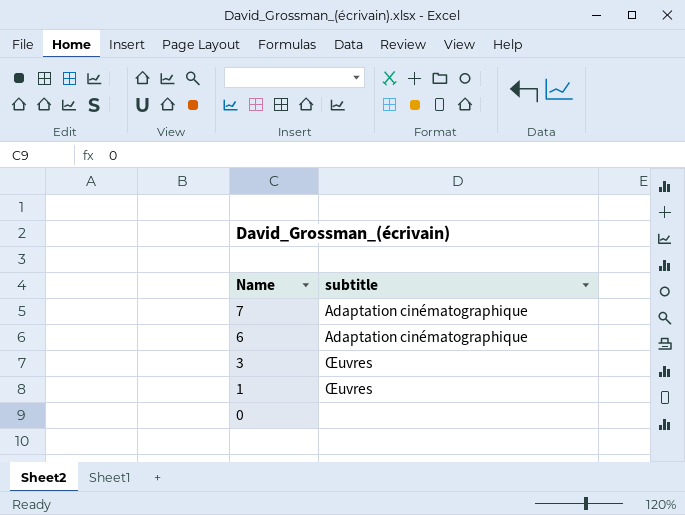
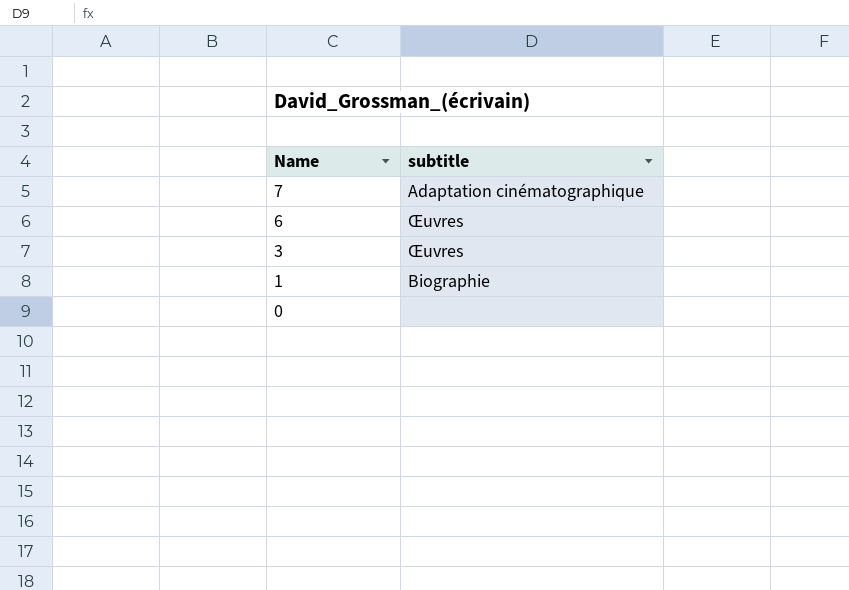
6 | subtitle: Adaptation cinématographique -> Œuvres
1 | subtitle: Œuvres -> Biographie

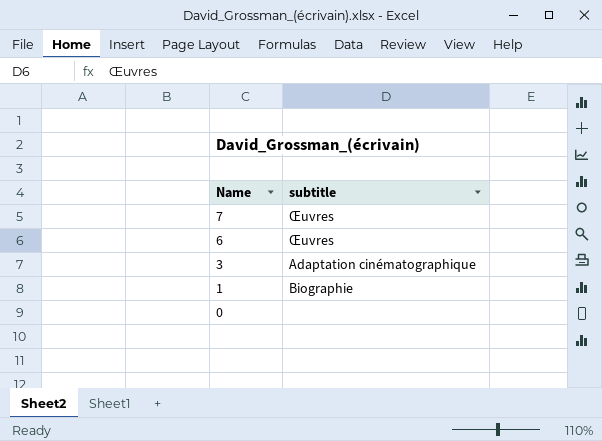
7 | subtitle: Adaptation cinématographique -> Œuvres
3 | subtitle: Œuvres -> Adaptation cinématographique

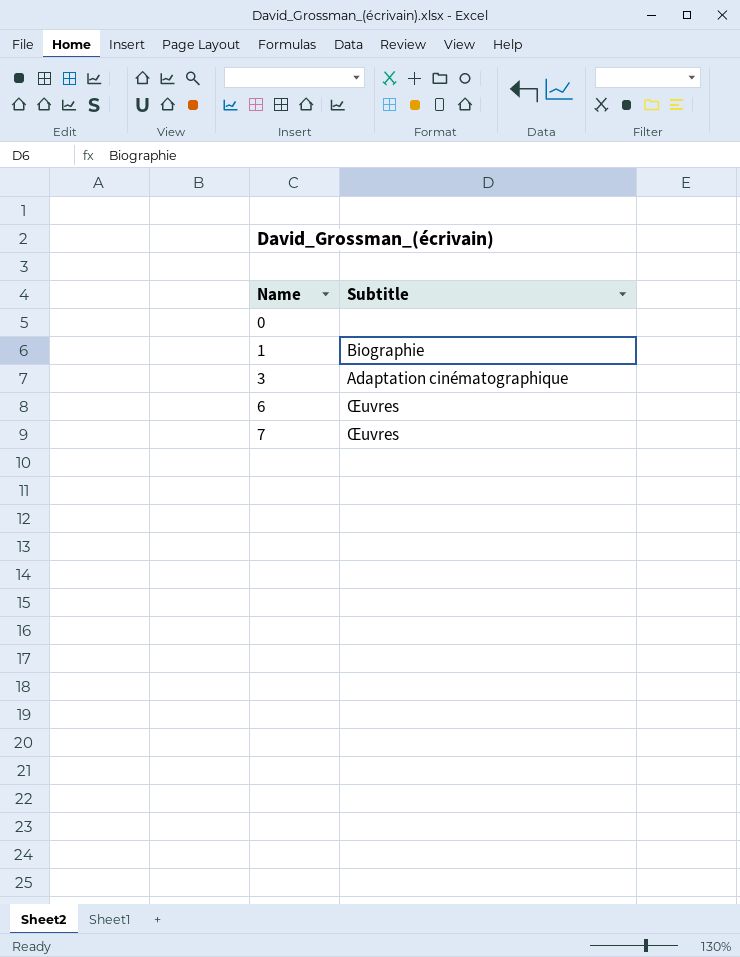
row order: Name descending -> Name ascending
column name: subtitle -> Subtitle

